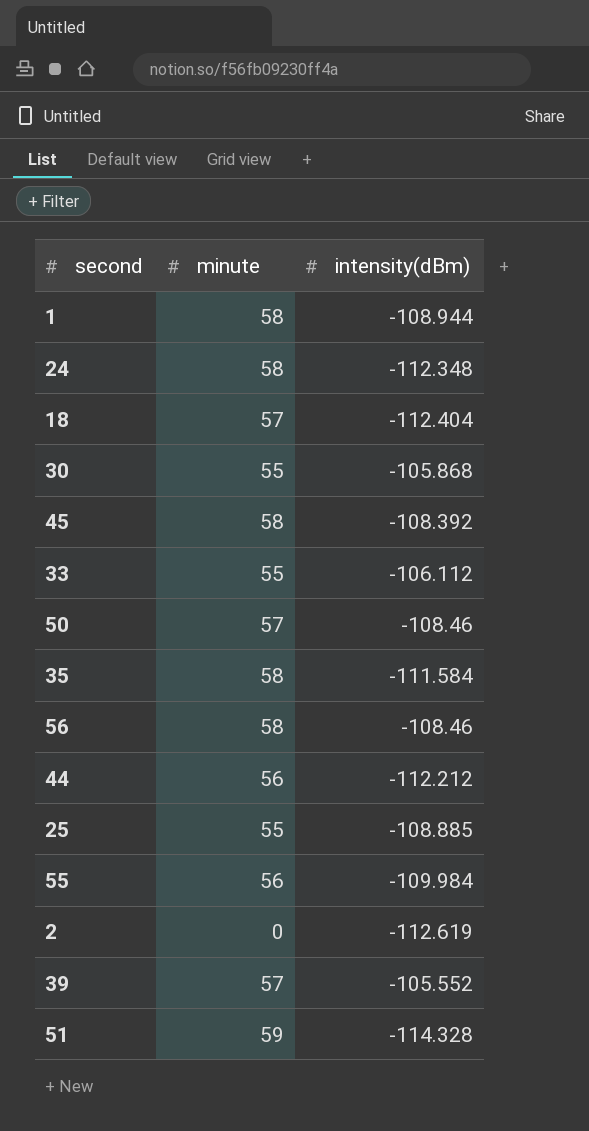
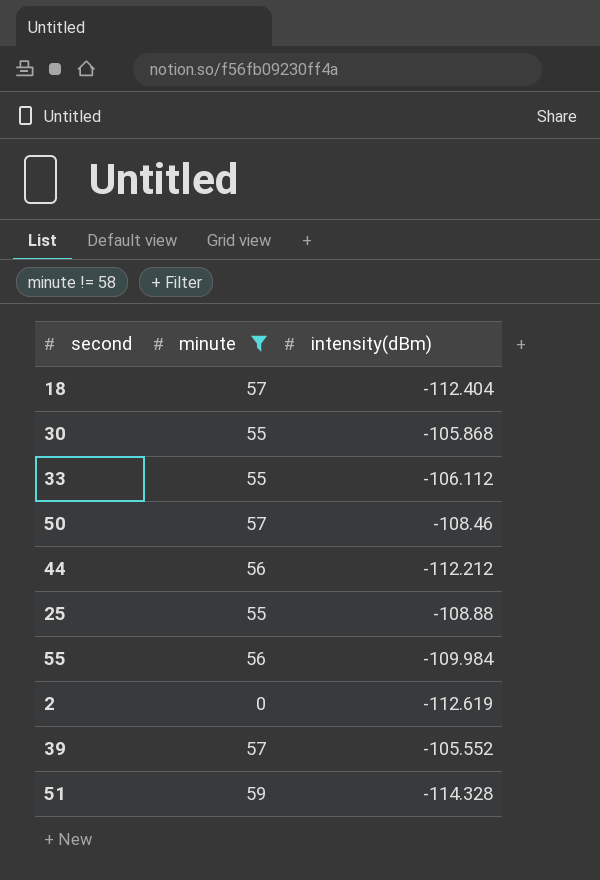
filter: none -> minute != 58
25 | intensity(dBm): -108.885 -> -108.88

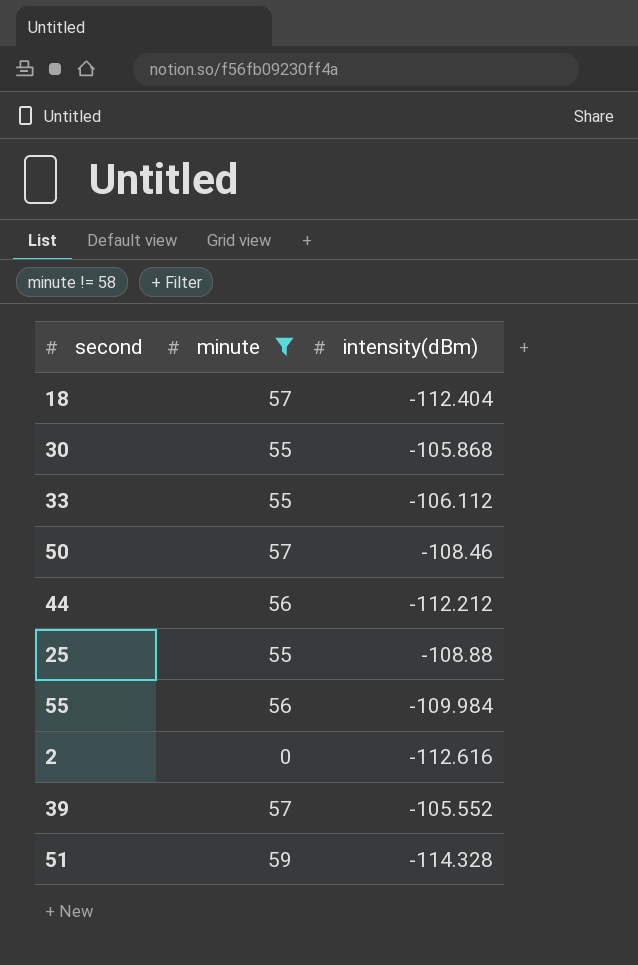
2 | intensity(dBm): -112.619 -> -112.616

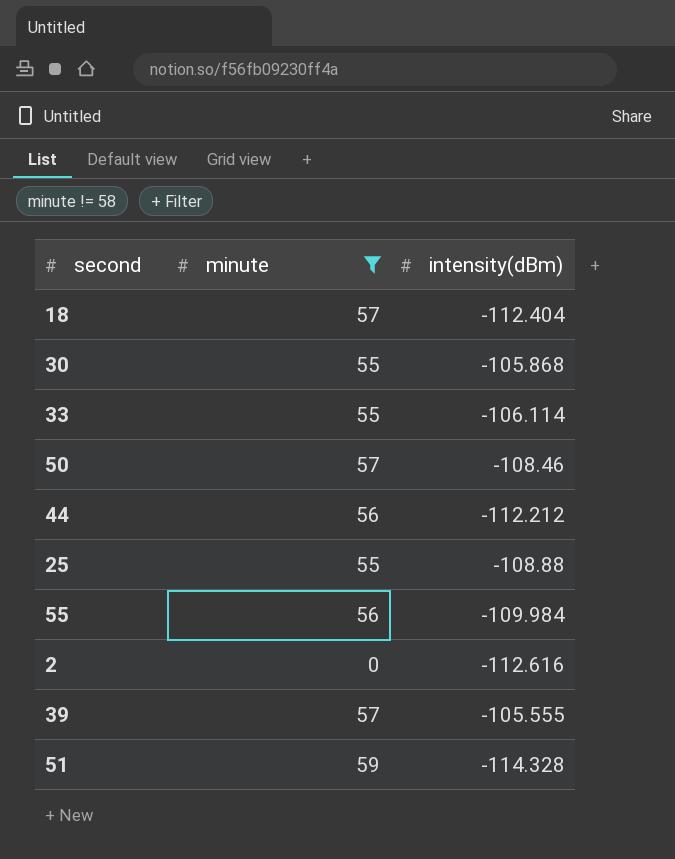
33 | intensity(dBm): -106.112 -> -106.114
39 | intensity(dBm): -105.552 -> -105.555

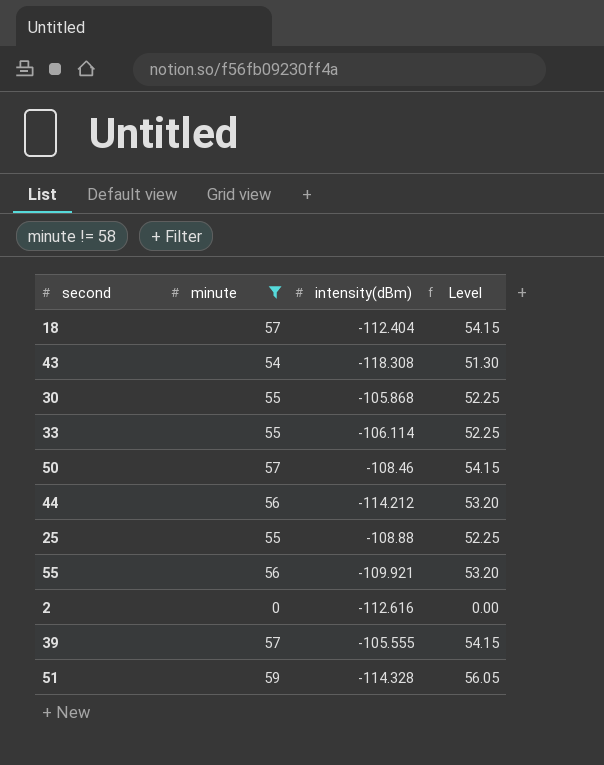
column Level | formula: none -> [minute] * 0.95
row 43: none -> 54 | -118.308 | 51.30
44 | intensity(dBm): -112.212 -> -114.212
55 | intensity(dBm): -109.984 -> -109.921

